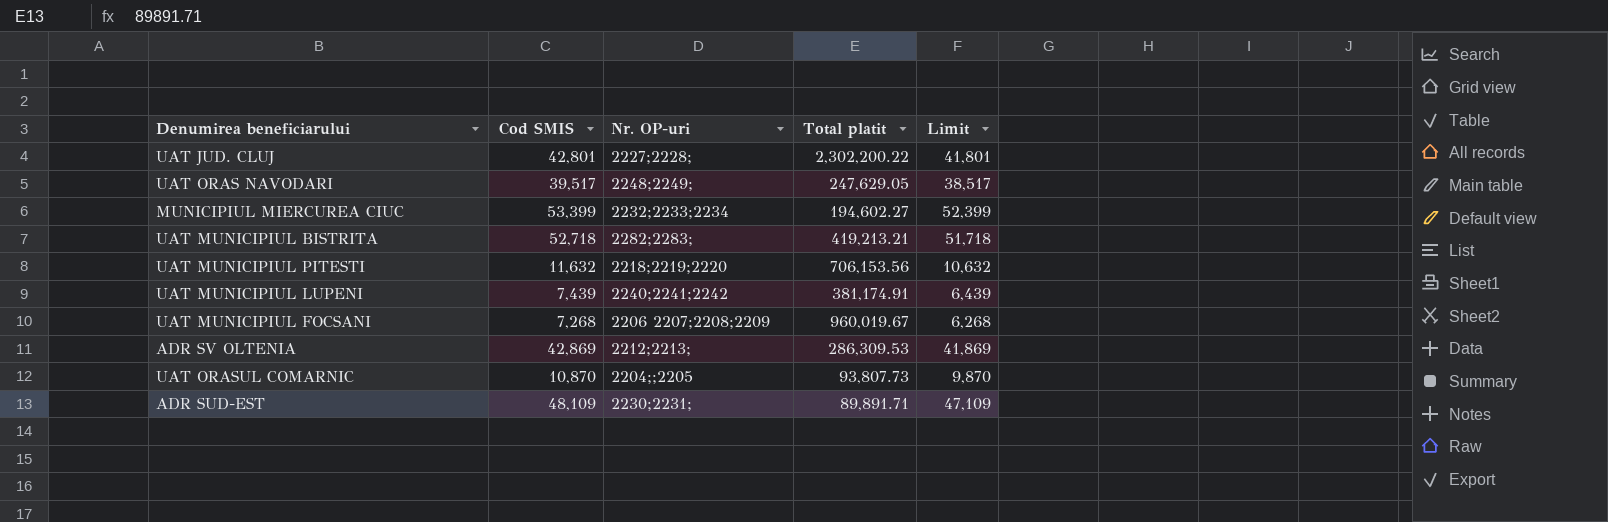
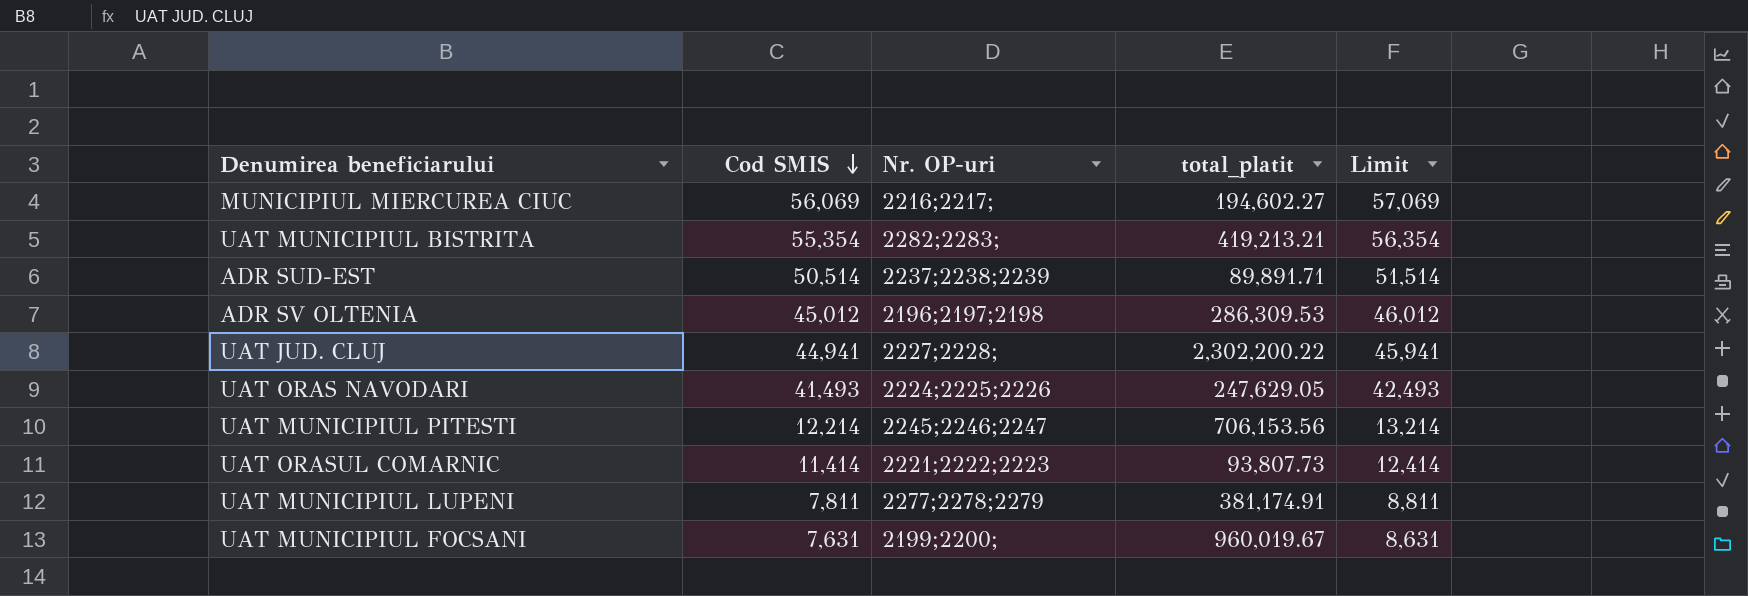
row order: none -> Cod SMIS descending
column name: Total platit -> total_platit
column Limit | formula: [Cod SMIS] - 1000 -> [Cod SMIS] + 1000
MUNICIPIUL MIERCUREA CIUC | Cod SMIS: 53,399 -> 56,069
MUNICIPIUL MIERCUREA CIUC | Nr. OP-uri: 2232;2233;2234 -> 2216;2217;
UAT MUNICIPIUL BISTRITA | Cod SMIS: 52,718 -> 55,354
ADR SUD-EST | Cod SMIS: 48,109 -> 50,514
ADR SUD-EST | Nr. OP-uri: 2230;2231; -> 2237;2238;2239
ADR SV OLTENIA | Cod SMIS: 42,869 -> 45,012
ADR SV OLTENIA | Nr. OP-uri: 2212;2213; -> 2196;2197;2198
UAT JUD. CLUJ | Cod SMIS: 42,801 -> 44,941
UAT ORAS NAVODARI | Cod SMIS: 39,517 -> 41,493
UAT ORAS NAVODARI | Nr. OP-uri: 2248;2249; -> 2224;2225;2226
UAT MUNICIPIUL PITESTI | Cod SMIS: 11,632 -> 12,214
UAT MUNICIPIUL PITESTI | Nr. OP-uri: 2218;2219;2220 -> 2245;2246;2247
UAT ORASUL COMARNIC | Cod SMIS: 10,870 -> 11,414
UAT ORASUL COMARNIC | Nr. OP-uri: 2204;;2205 -> 2221;2222;2223
UAT MUNICIPIUL LUPENI | Cod SMIS: 7,439 -> 7,811
UAT MUNICIPIUL LUPENI | Nr. OP-uri: 2240;2241;2242 -> 2277;2278;2279
UAT MUNICIPIUL FOCSANI | Cod SMIS: 7,268 -> 7,631
UAT MUNICIPIUL FOCSANI | Nr. OP-uri: 2206 2207;2208;2209 -> 2199;2200;

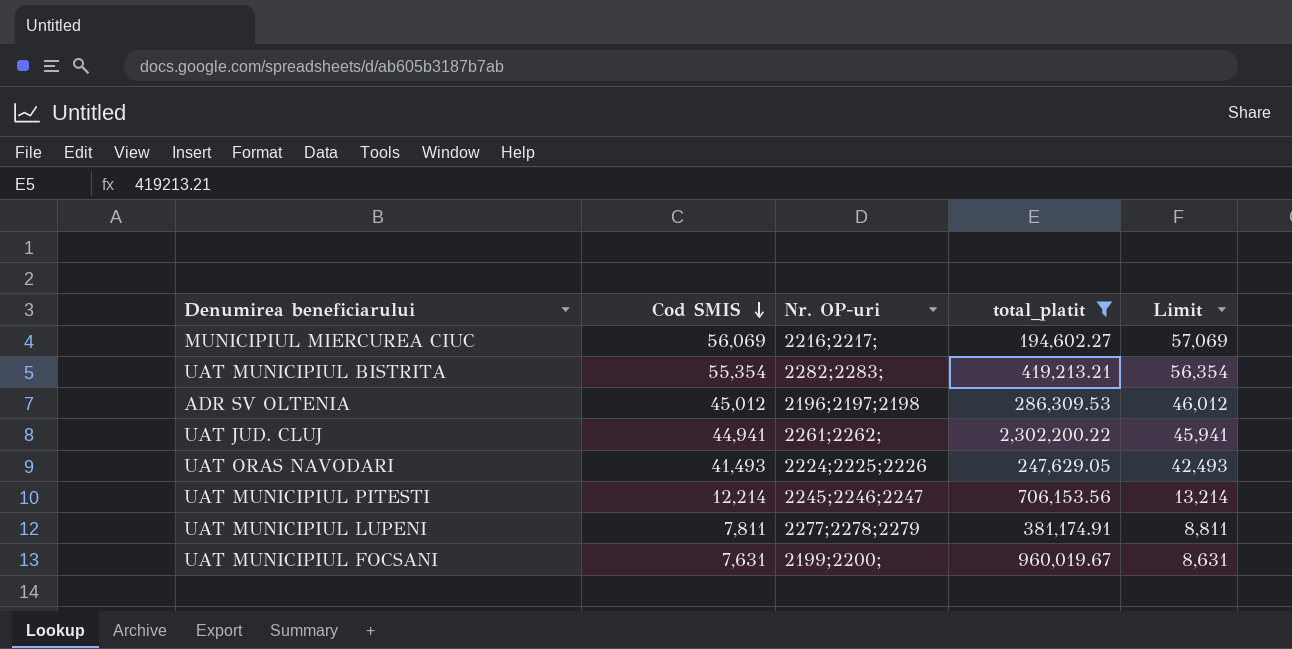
filter: none -> total_platit >= 194,602.27
UAT JUD. CLUJ | Nr. OP-uri: 2227;2228; -> 2261;2262;

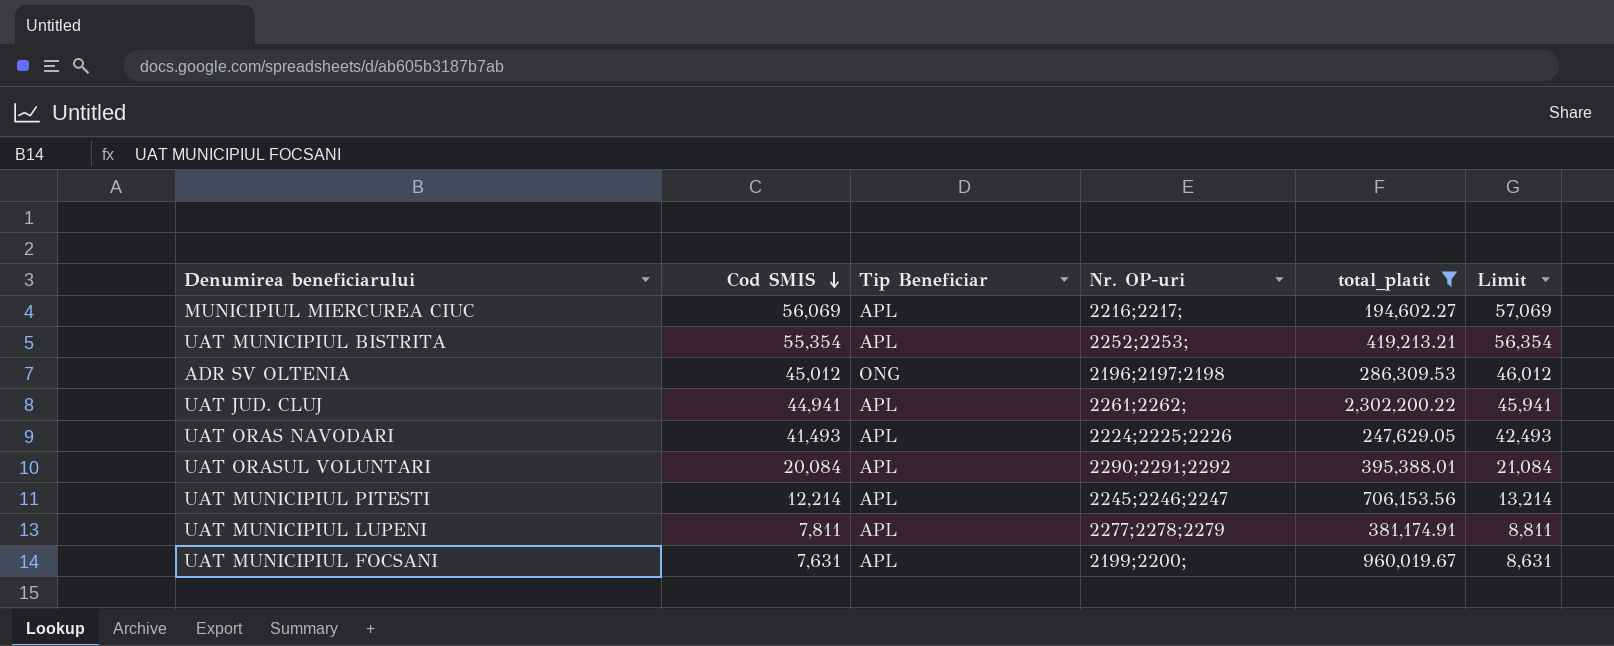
column Tip Beneficiar | position: none -> 3
UAT MUNICIPIUL BISTRITA | Nr. OP-uri: 2282;2283; -> 2252;2253;
row UAT ORASUL VOLUNTARI: none -> 20,084 | APL | 2290;2291;2292 | 395,388.01 | 21,084

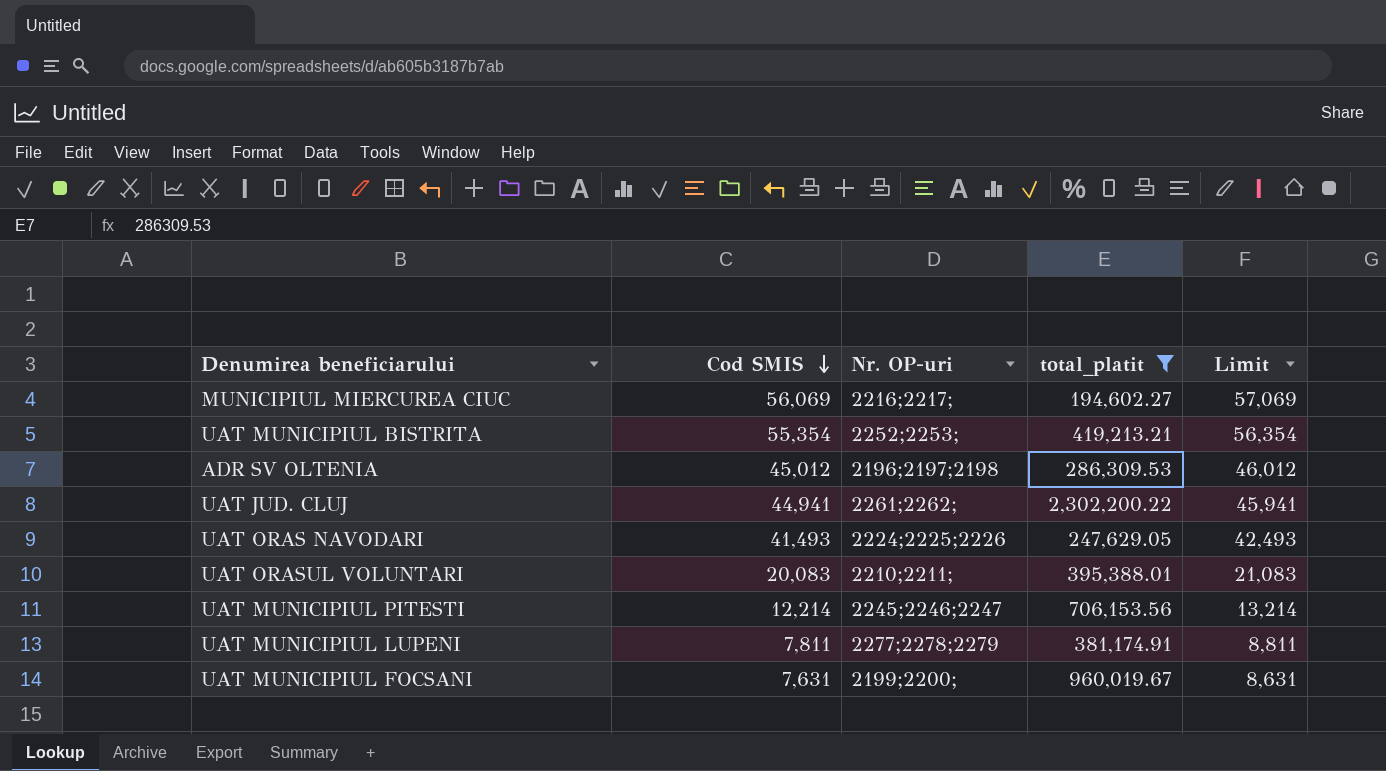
column Tip Beneficiar | position: 3 -> none
UAT ORASUL VOLUNTARI | Cod SMIS: 20,084 -> 20,083
UAT ORASUL VOLUNTARI | Nr. OP-uri: 2290;2291;2292 -> 2210;2211;
UAT ORASUL VOLUNTARI | Limit: 21,084 -> 21,083

